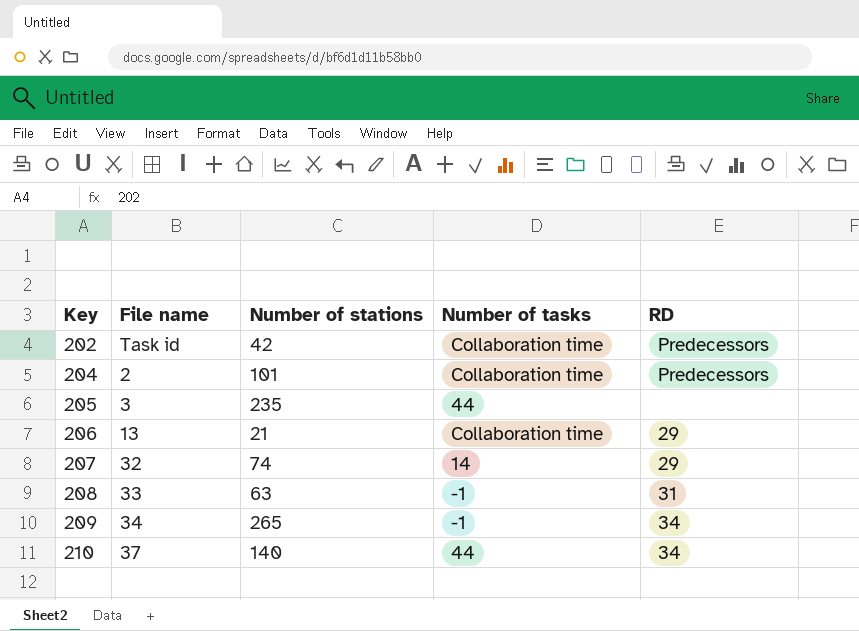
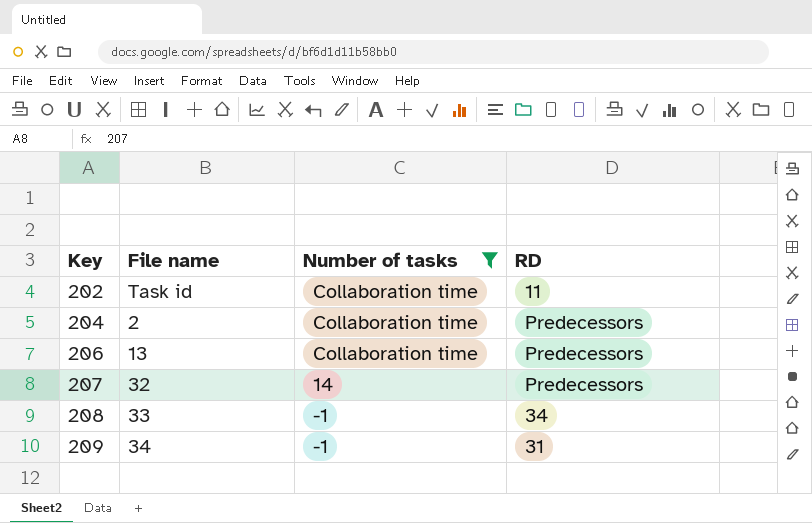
filter: none -> Number of tasks != 44
column Number of stations | position: 3 -> none
202 | RD: Predecessors -> 11
206 | RD: 29 -> Predecessors
207 | RD: 29 -> Predecessors
208 | RD: 31 -> 34
209 | RD: 34 -> 31

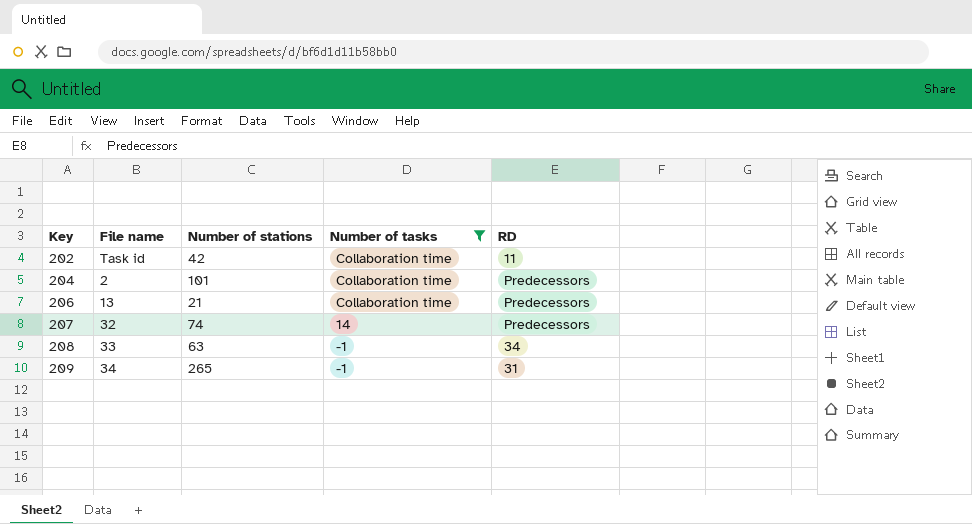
column Number of stations | position: none -> 3

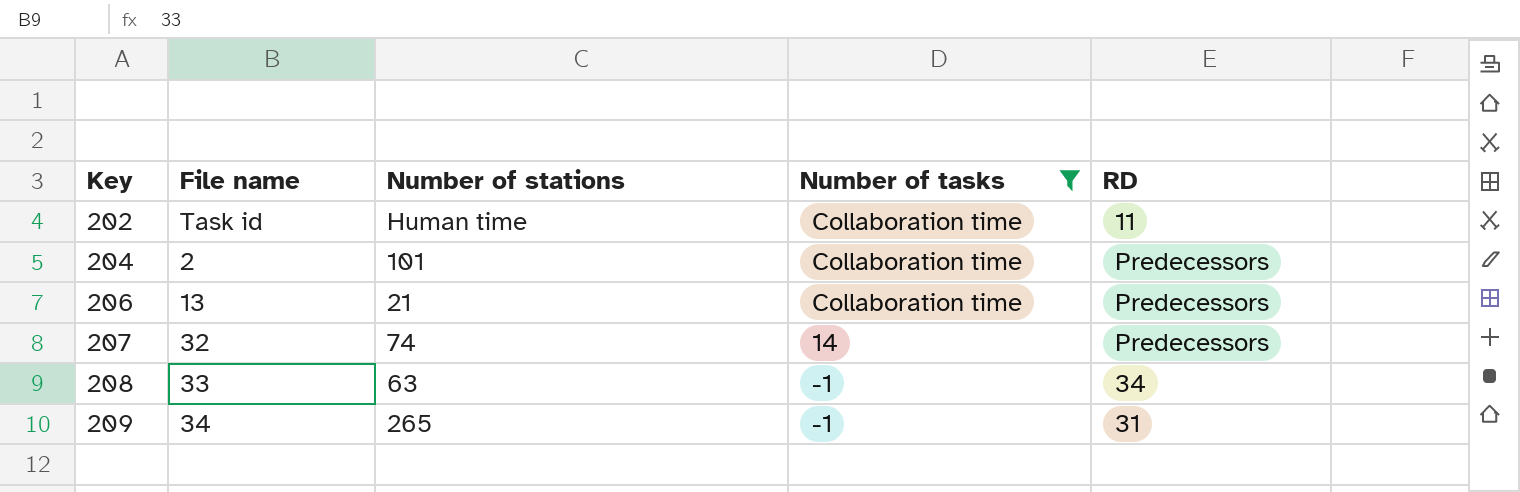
202 | Number of stations: 42 -> Human time

